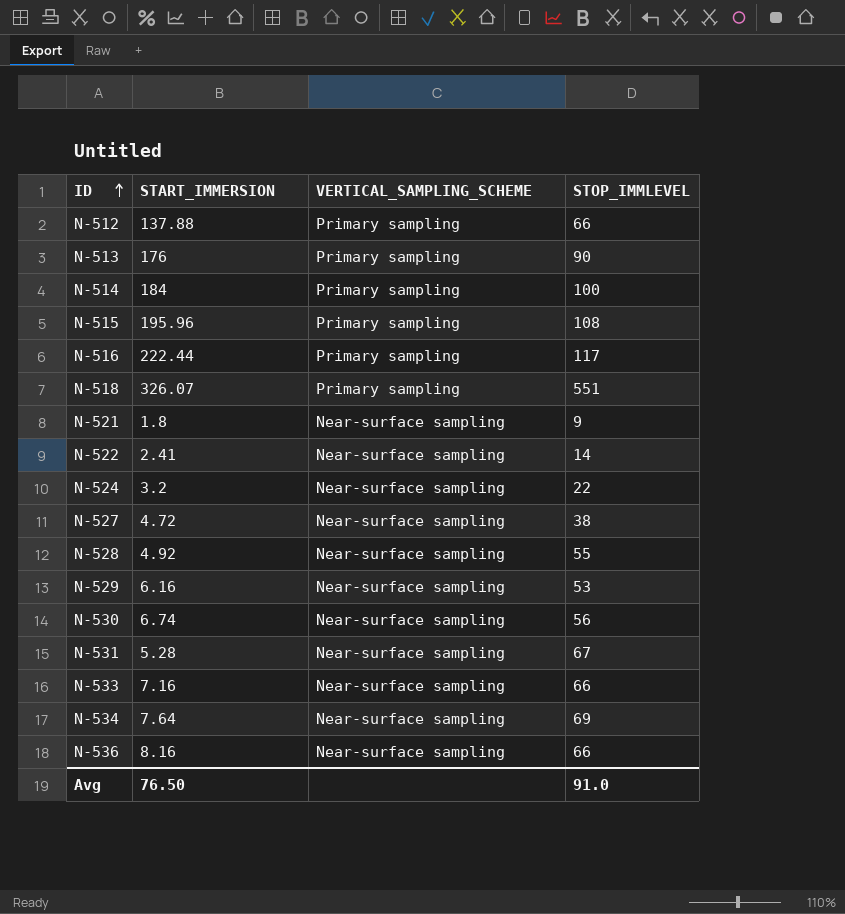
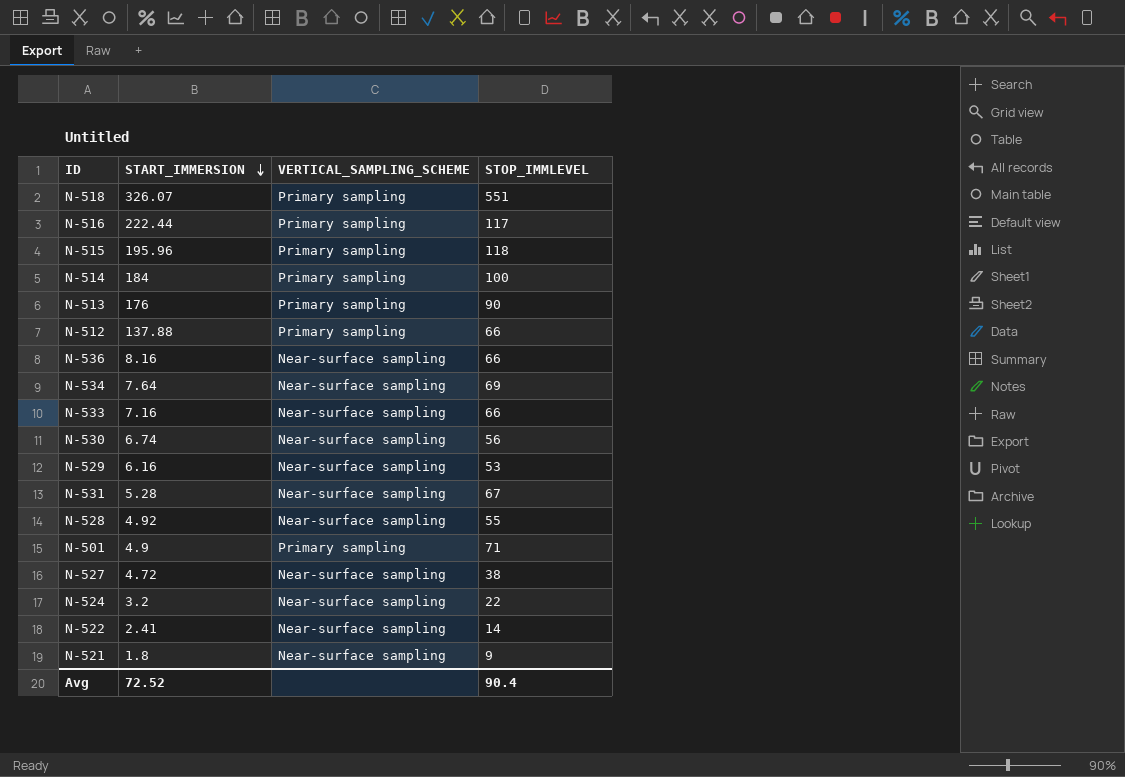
row order: ID ascending -> START_IMMERSION descending
N-515 | STOP_IMMLEVEL: 108 -> 118
row N-501: none -> 4.9 | Primary sampling | 71
Avg | START_IMMERSION: 76.50 -> 72.52
Avg | STOP_IMMLEVEL: 91.0 -> 90.4

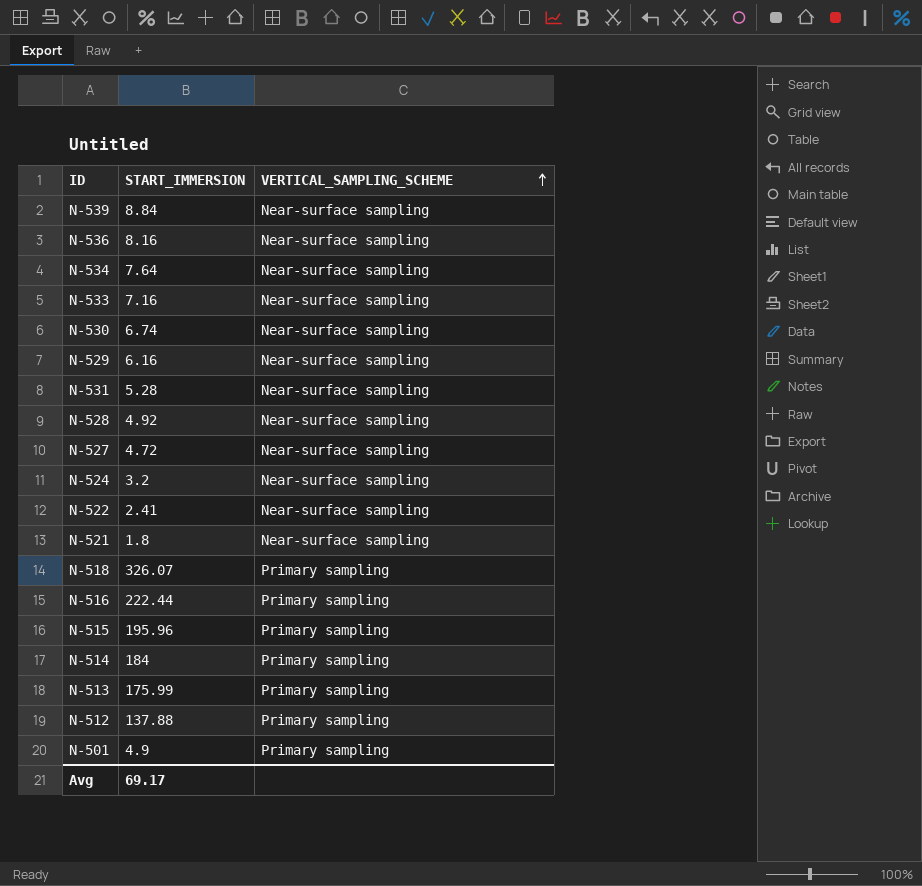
row order: START_IMMERSION descending -> VERTICAL_SAMPLING_SCHEME ascending
column STOP_IMMLEVEL | position: 4 -> none
row N-539: none -> 8.84 | Near-surface sampling
N-513 | START_IMMERSION: 176 -> 175.99
Avg | START_IMMERSION: 72.52 -> 69.17

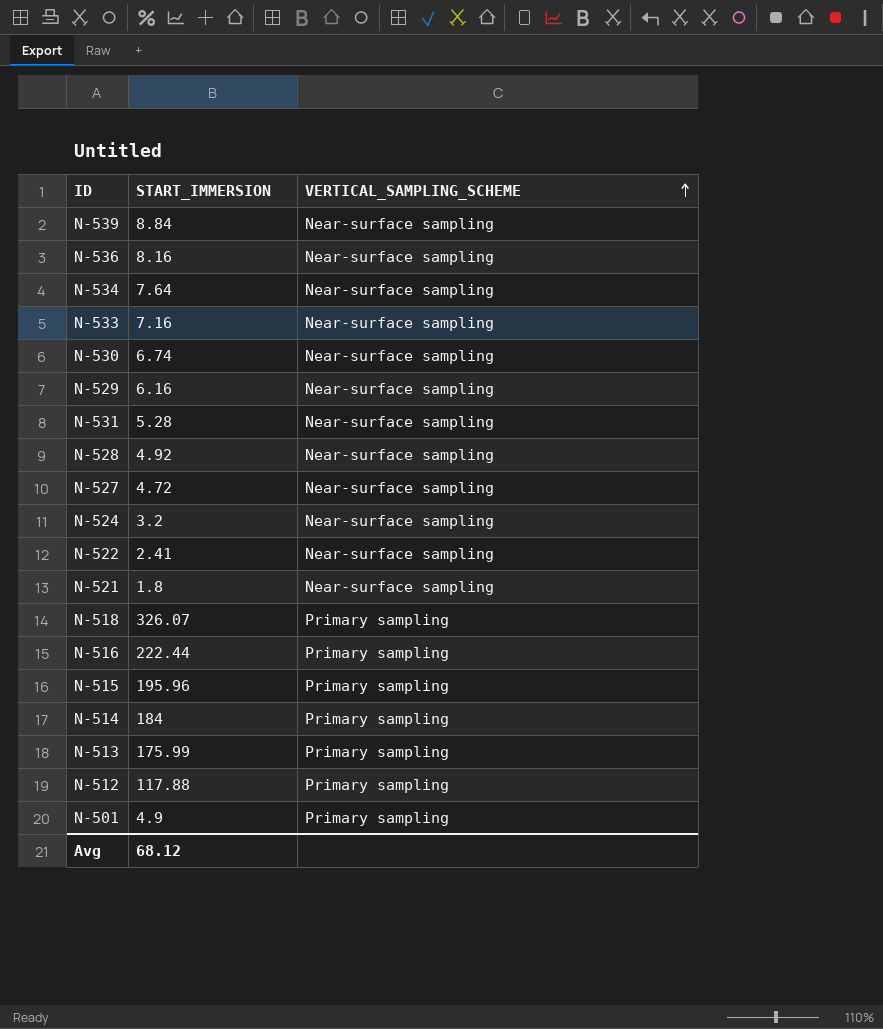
N-512 | START_IMMERSION: 137.88 -> 117.88
Avg | START_IMMERSION: 69.17 -> 68.12

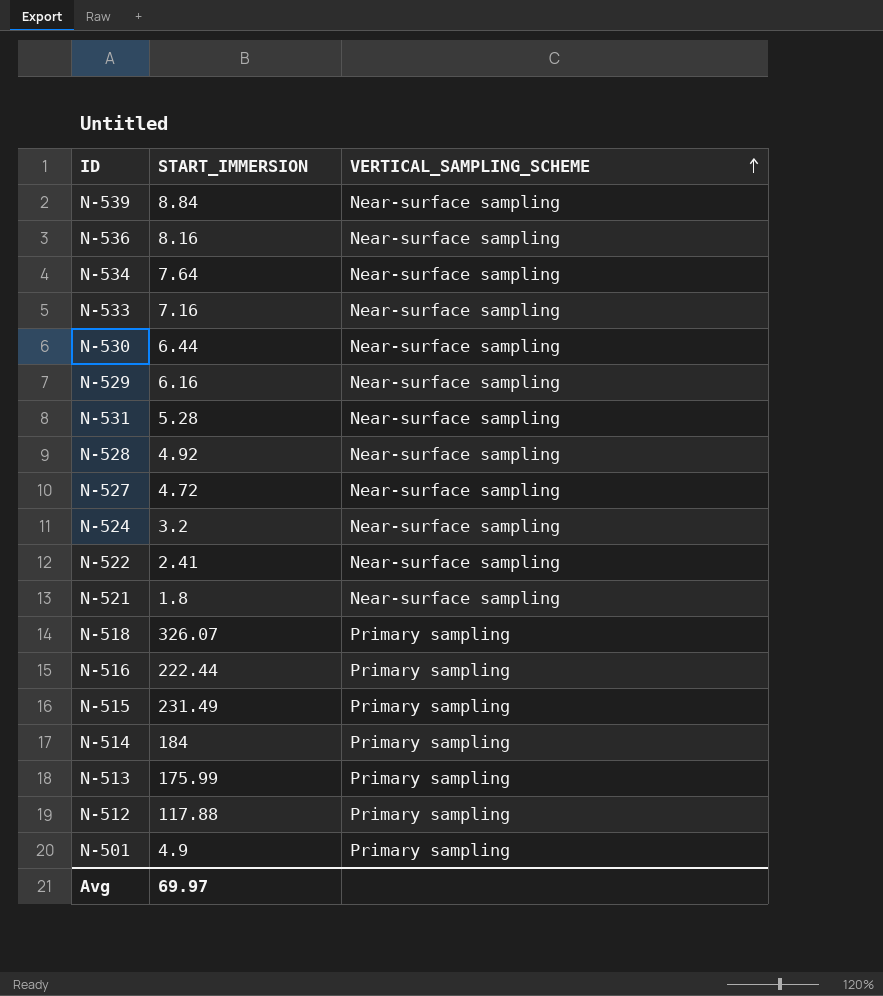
N-530 | START_IMMERSION: 6.74 -> 6.44
N-515 | START_IMMERSION: 195.96 -> 231.49
Avg | START_IMMERSION: 68.12 -> 69.97

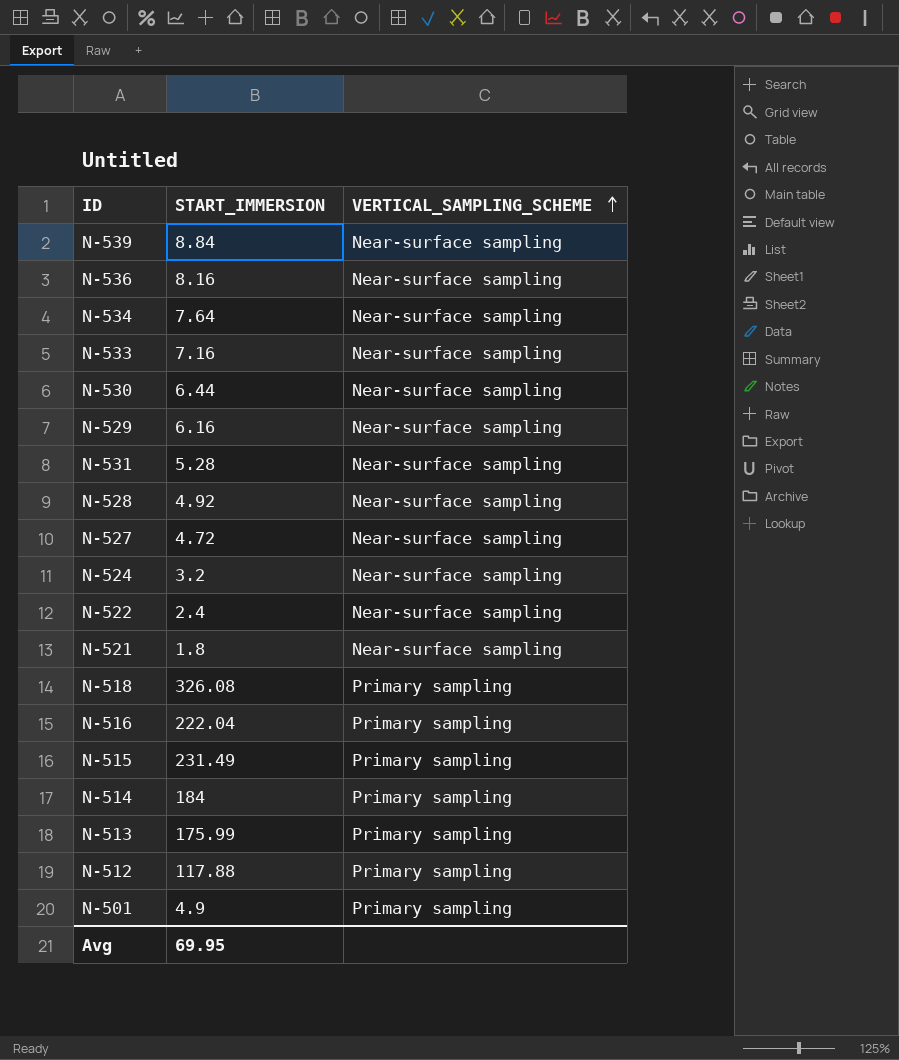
N-522 | START_IMMERSION: 2.41 -> 2.4
N-518 | START_IMMERSION: 326.07 -> 326.08
N-516 | START_IMMERSION: 222.44 -> 222.04
Avg | START_IMMERSION: 69.97 -> 69.95

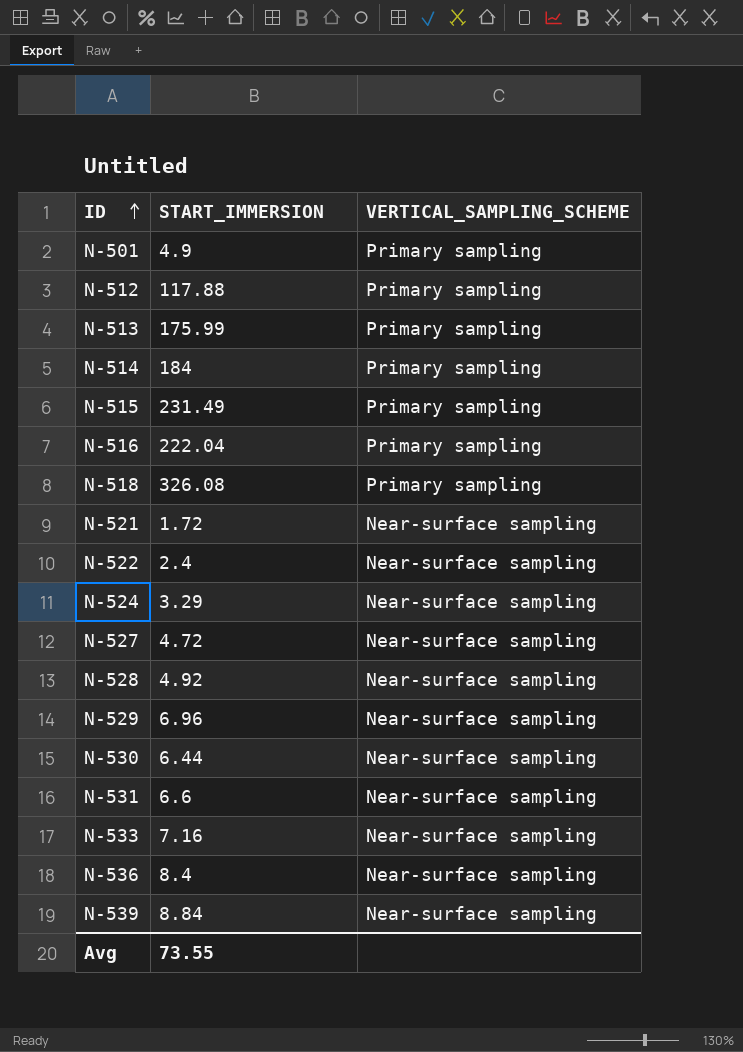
row order: VERTICAL_SAMPLING_SCHEME ascending -> ID ascending
row N-534: 7.64 | Near-surface sampling -> none
N-521 | START_IMMERSION: 1.8 -> 1.72
N-524 | START_IMMERSION: 3.2 -> 3.29
N-529 | START_IMMERSION: 6.16 -> 6.96
N-531 | START_IMMERSION: 5.28 -> 6.6
N-536 | START_IMMERSION: 8.16 -> 8.4
Avg | START_IMMERSION: 69.95 -> 73.55

